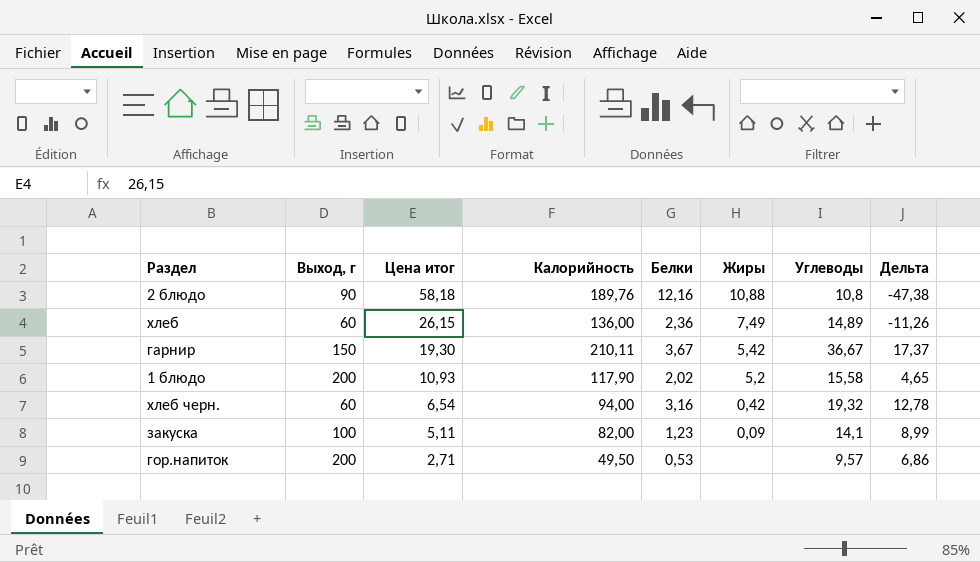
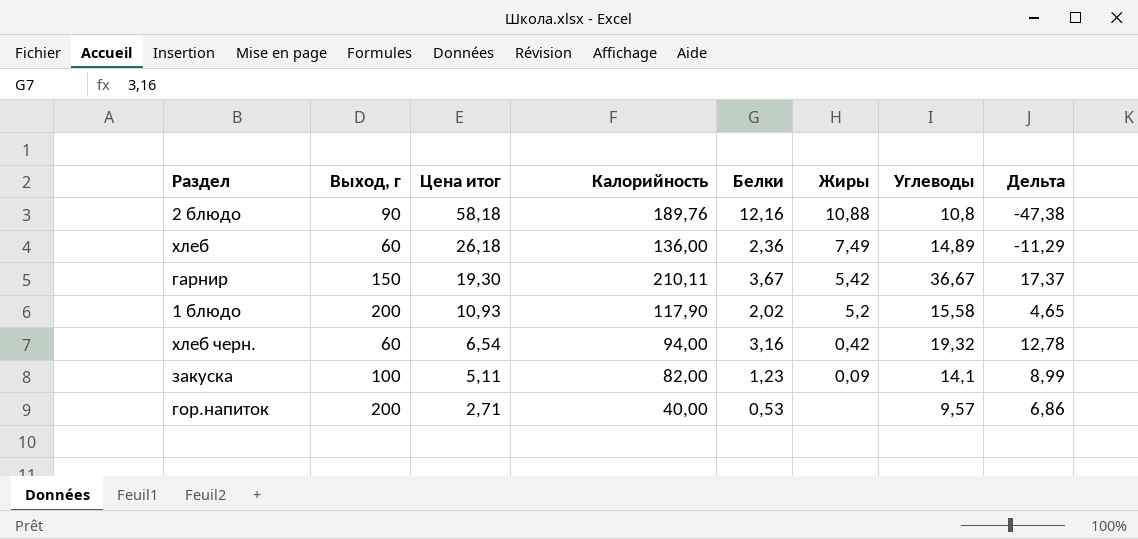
хлеб | Цена итог: 26,15 -> 26,18
хлеб | Дельта: -11,26 -> -11,29
гор.напиток | Калорийность: 49,50 -> 40,00

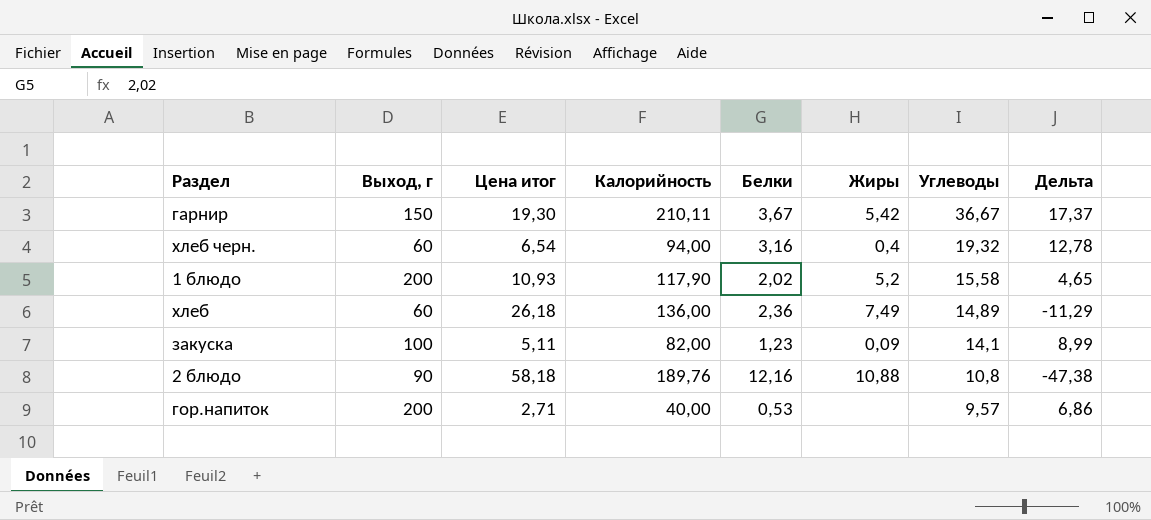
row order: Цена итог descending -> Углеводы descending
хлеб черн. | Жиры: 0,42 -> 0,4

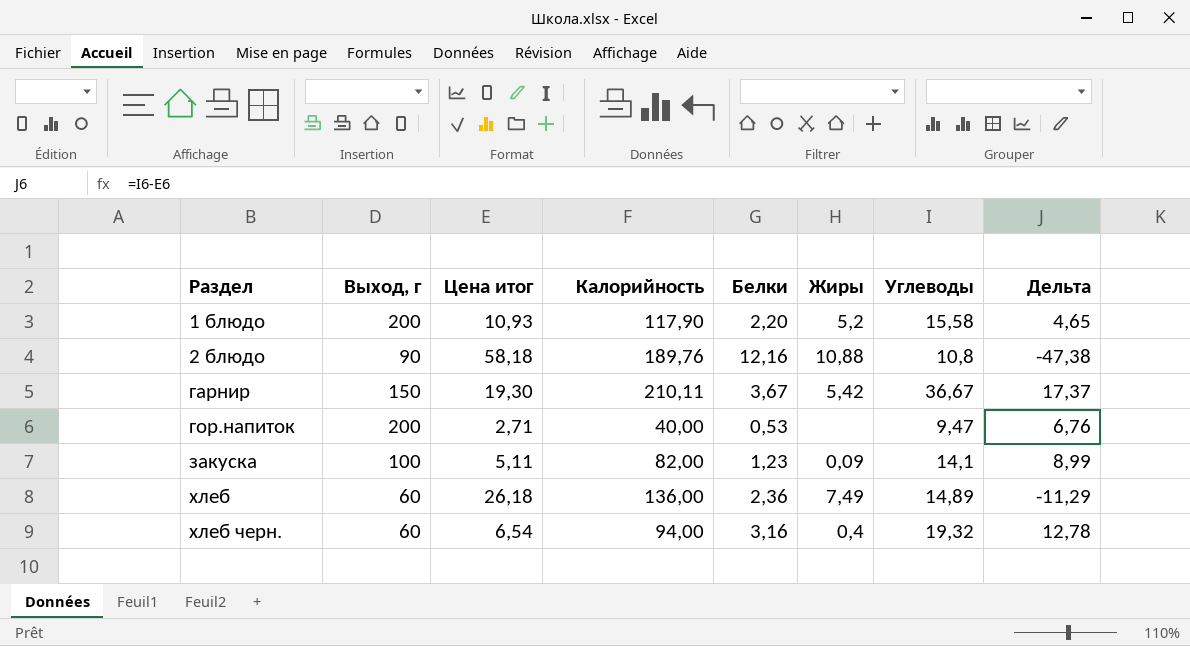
row order: Углеводы descending -> Раздел ascending
1 блюдо | Белки: 2,02 -> 2,20
гор.напиток | Углеводы: 9,57 -> 9,47
гор.напиток | Дельта: 6,86 -> 6,76

